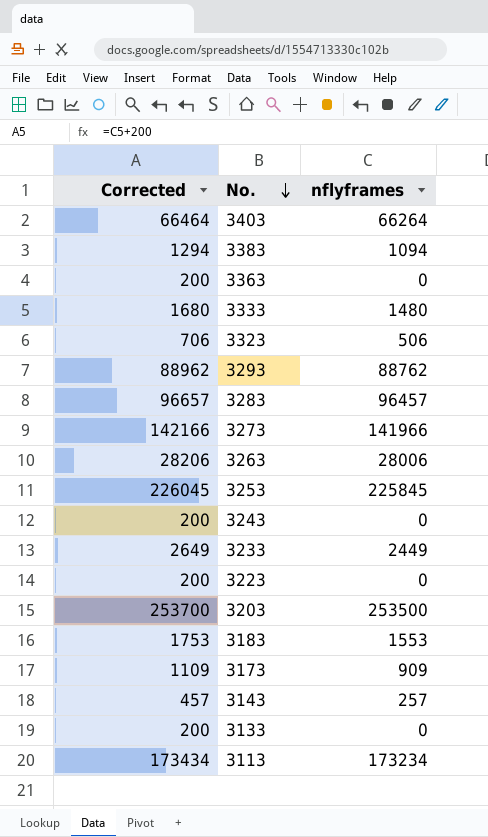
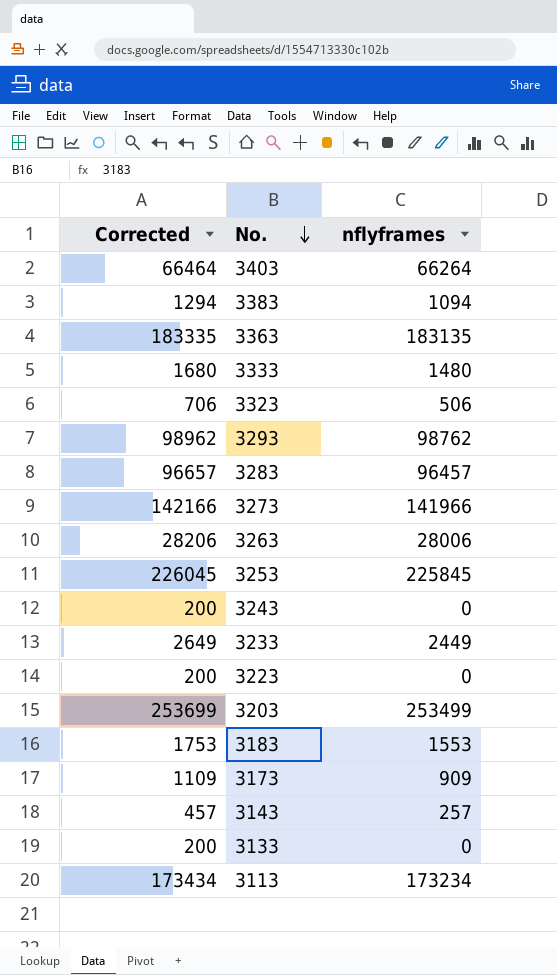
3363 | Corrected: 200 -> 183335
3363 | nflyframes: 0 -> 183135
3293 | Corrected: 88962 -> 98962
3293 | nflyframes: 88762 -> 98762
3203 | Corrected: 253700 -> 253699
3203 | nflyframes: 253500 -> 253499

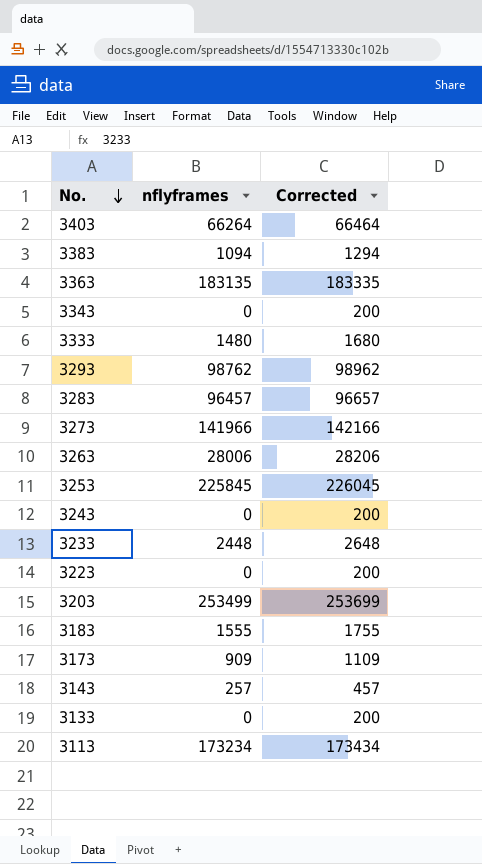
column Corrected | position: 1 -> 3
row 3323: 706 | 506 -> none
row 3343: none -> 0 | 200
3233 | nflyframes: 2449 -> 2448
3233 | Corrected: 2649 -> 2648
3183 | nflyframes: 1553 -> 1555
3183 | Corrected: 1753 -> 1755

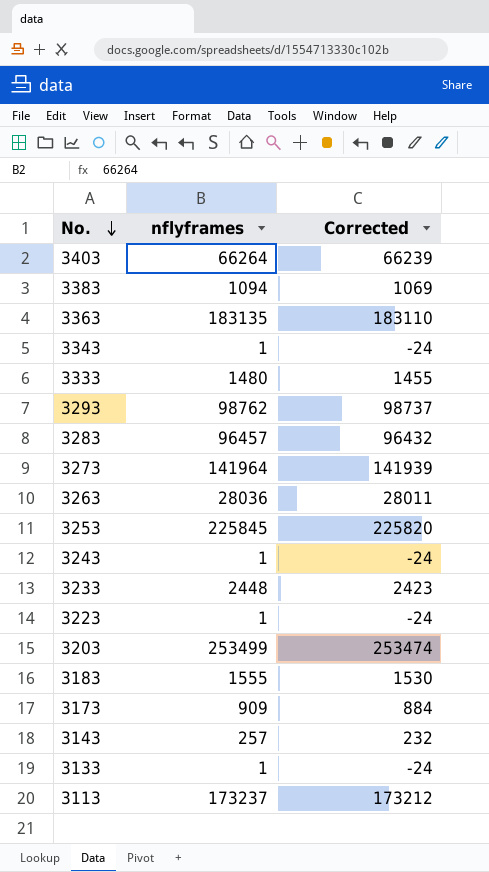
column Corrected | formula: [nflyframes] + 200 -> [nflyframes] - 25
3343 | nflyframes: 0 -> 1
3273 | nflyframes: 141966 -> 141964
3263 | nflyframes: 28006 -> 28036
3243 | nflyframes: 0 -> 1
3223 | nflyframes: 0 -> 1
3133 | nflyframes: 0 -> 1
3113 | nflyframes: 173234 -> 173237

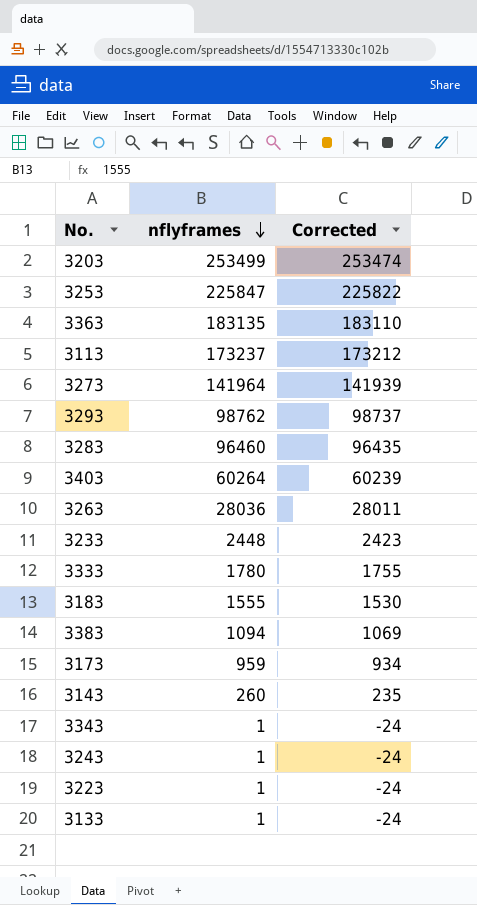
row order: No. descending -> nflyframes descending
3253 | nflyframes: 225845 -> 225847
3253 | Corrected: 225820 -> 225822
3283 | nflyframes: 96457 -> 96460
3283 | Corrected: 96432 -> 96435
3403 | nflyframes: 66264 -> 60264
3403 | Corrected: 66239 -> 60239
3333 | nflyframes: 1480 -> 1780
3333 | Corrected: 1455 -> 1755
3173 | nflyframes: 909 -> 959
3173 | Corrected: 884 -> 934
3143 | nflyframes: 257 -> 260
3143 | Corrected: 232 -> 235

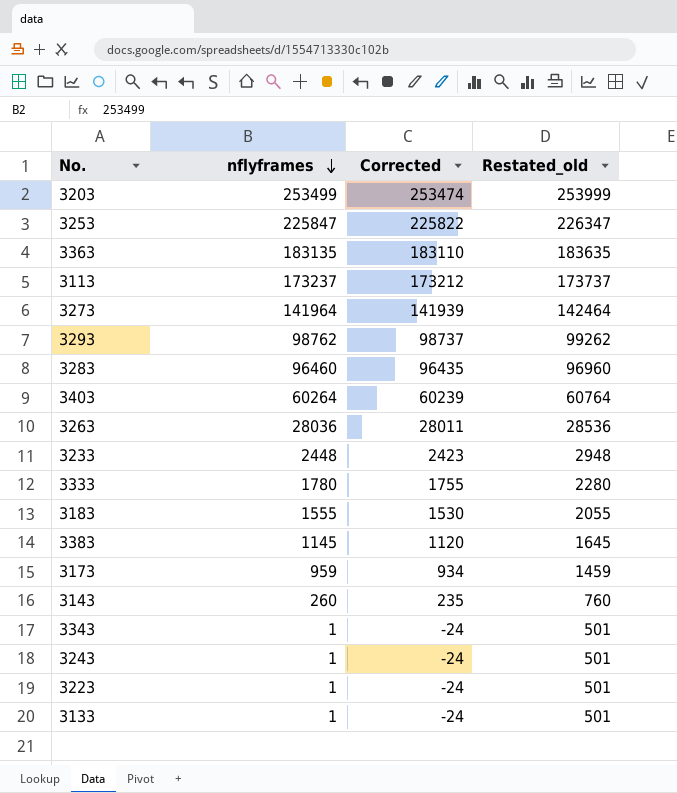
column Restated_old | formula: none -> [nflyframes] + 500
3383 | nflyframes: 1094 -> 1145
3383 | Corrected: 1069 -> 1120

